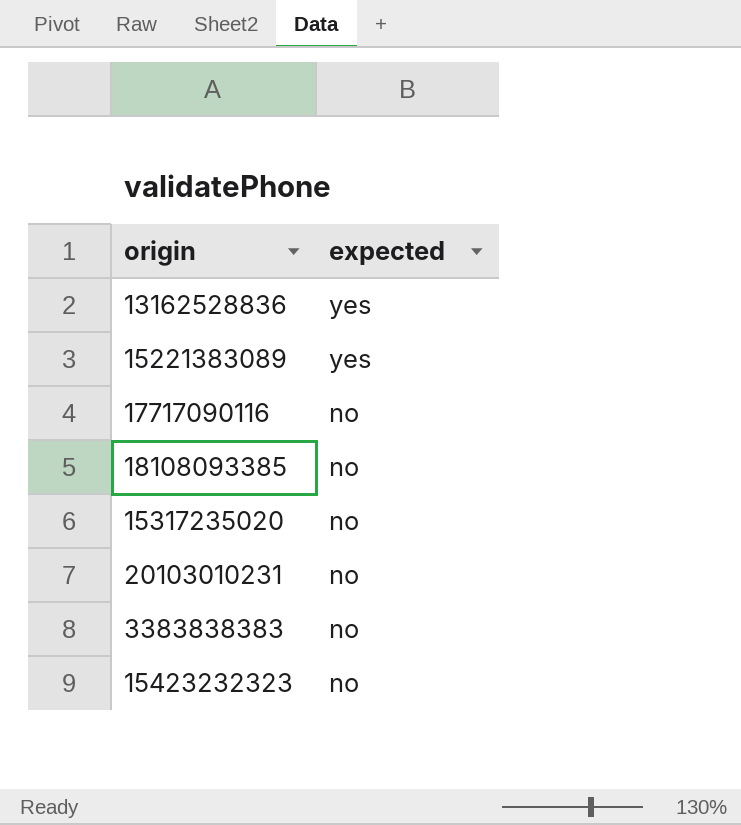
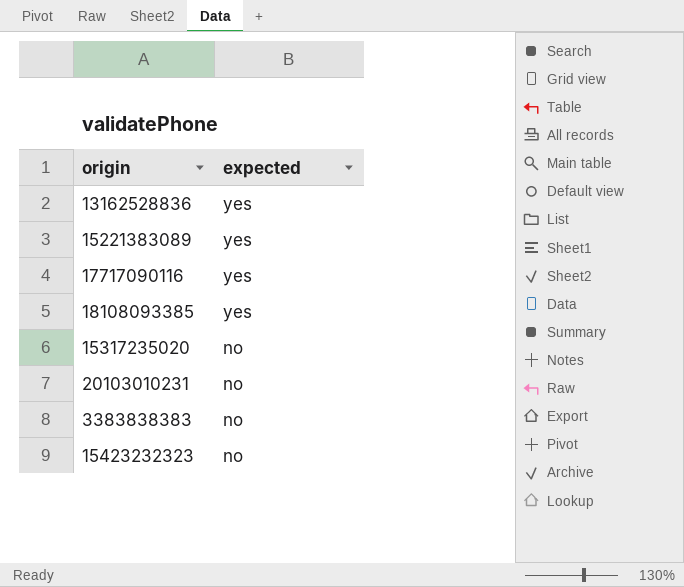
17717090116 | expected: no -> yes
18108093385 | expected: no -> yes

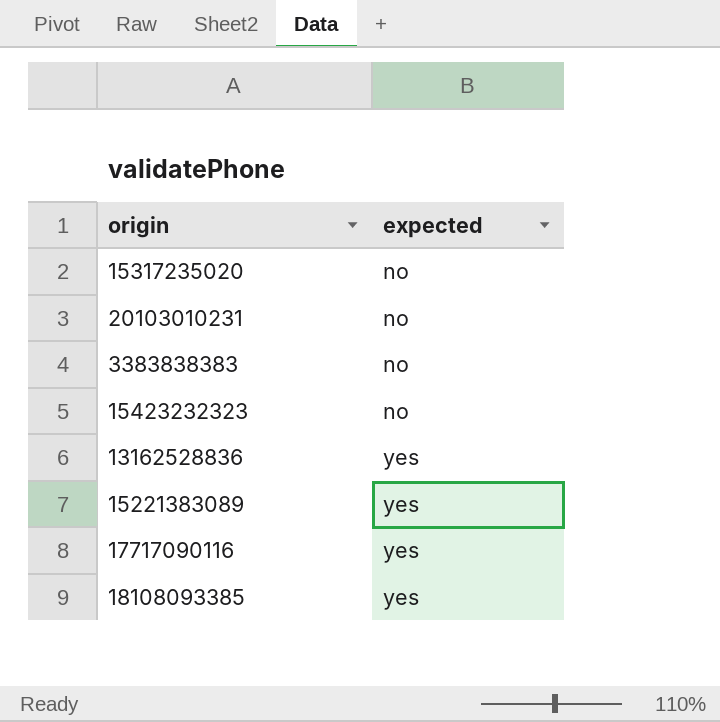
row order: expected descending -> expected ascending

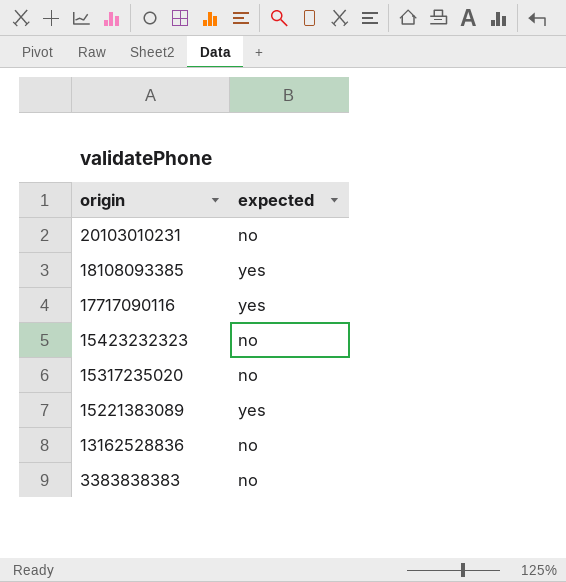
row order: expected ascending -> origin descending
13162528836 | expected: yes -> no

